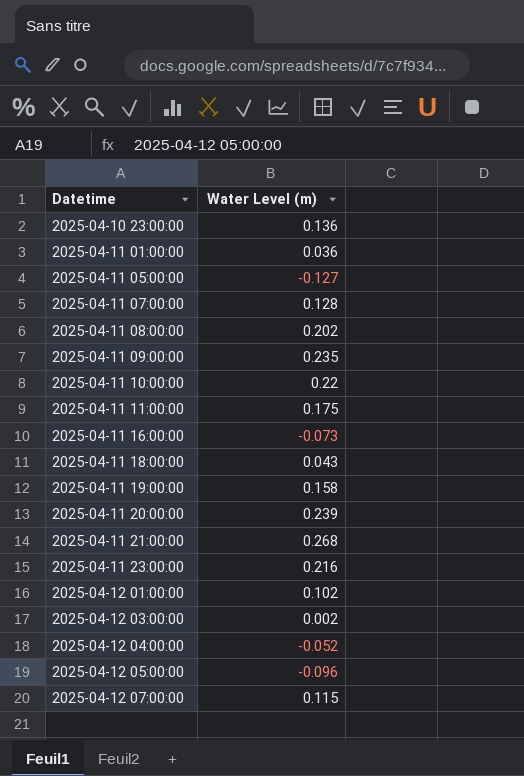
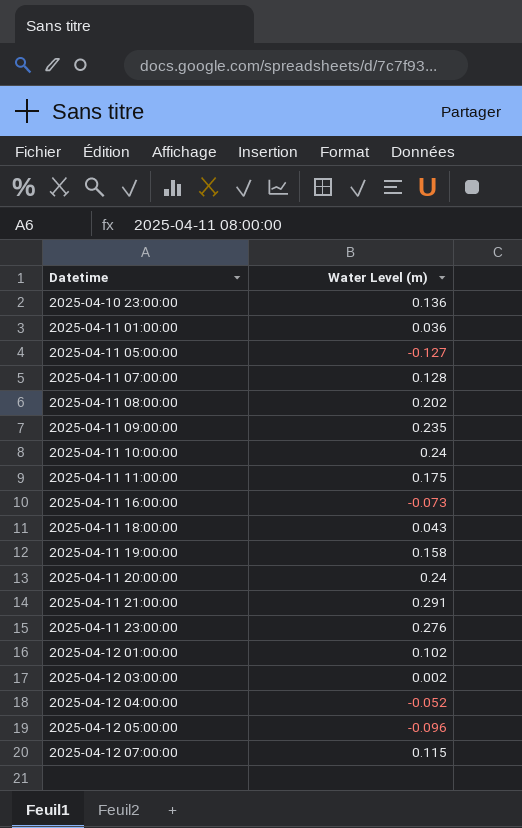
2025-04-11 10:00:00 | Water Level (m): 0.22 -> 0.24
2025-04-11 20:00:00 | Water Level (m): 0.239 -> 0.24
2025-04-11 21:00:00 | Water Level (m): 0.268 -> 0.291
2025-04-11 23:00:00 | Water Level (m): 0.216 -> 0.276

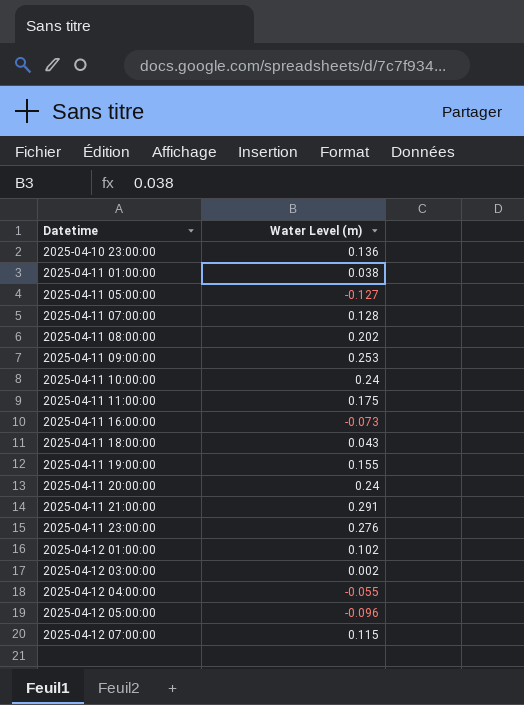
2025-04-11 01:00:00 | Water Level (m): 0.036 -> 0.038
2025-04-11 09:00:00 | Water Level (m): 0.235 -> 0.253
2025-04-11 19:00:00 | Water Level (m): 0.158 -> 0.155
2025-04-12 04:00:00 | Water Level (m): -0.052 -> -0.055

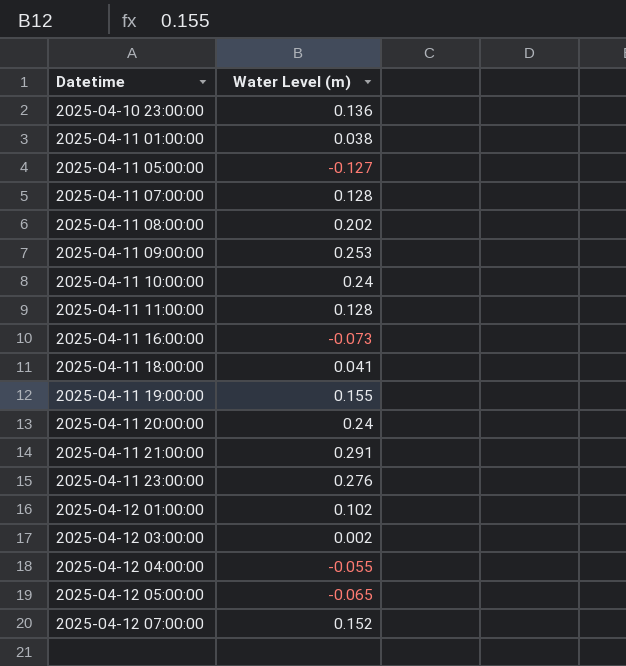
2025-04-11 11:00:00 | Water Level (m): 0.175 -> 0.128
2025-04-11 18:00:00 | Water Level (m): 0.043 -> 0.041
2025-04-12 05:00:00 | Water Level (m): -0.096 -> -0.065
2025-04-12 07:00:00 | Water Level (m): 0.115 -> 0.152

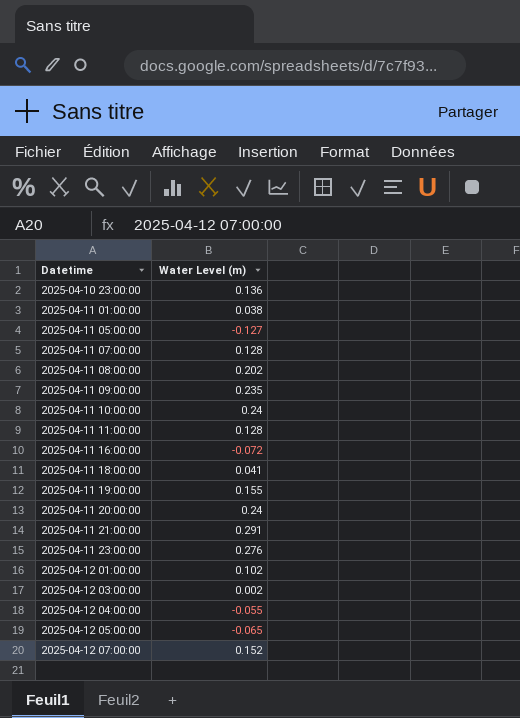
2025-04-11 09:00:00 | Water Level (m): 0.253 -> 0.235
2025-04-11 16:00:00 | Water Level (m): -0.073 -> -0.072

